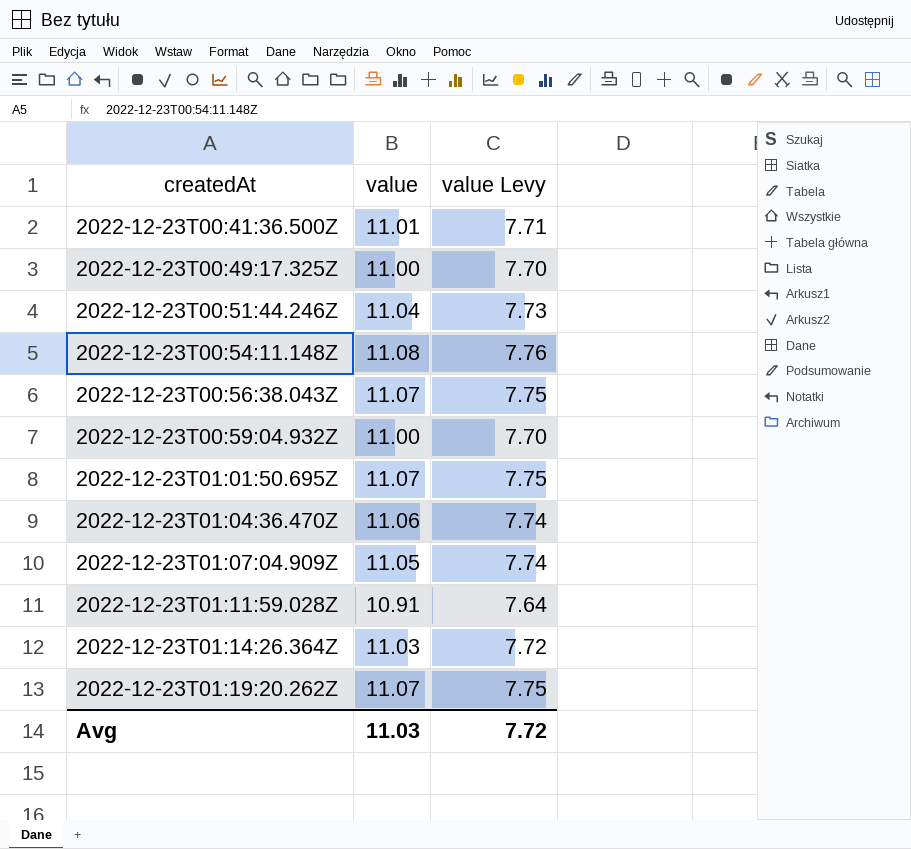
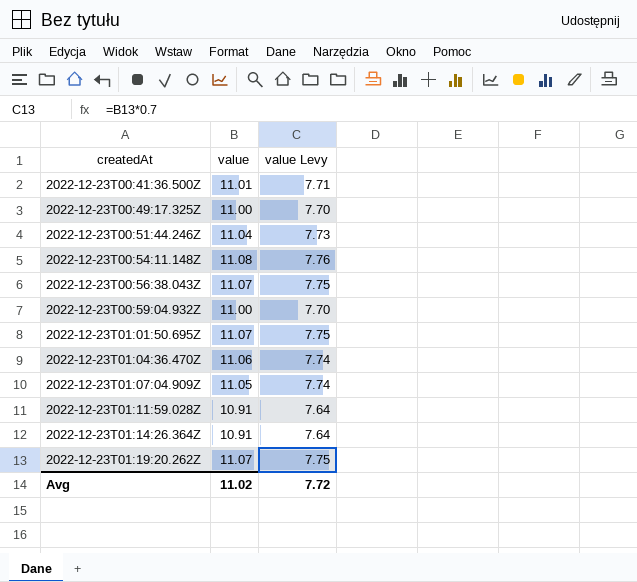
2022-12-23T01:14:26.364Z | value: 11.03 -> 10.91
2022-12-23T01:14:26.364Z | value Levy: 7.72 -> 7.64
Avg | value: 11.03 -> 11.02

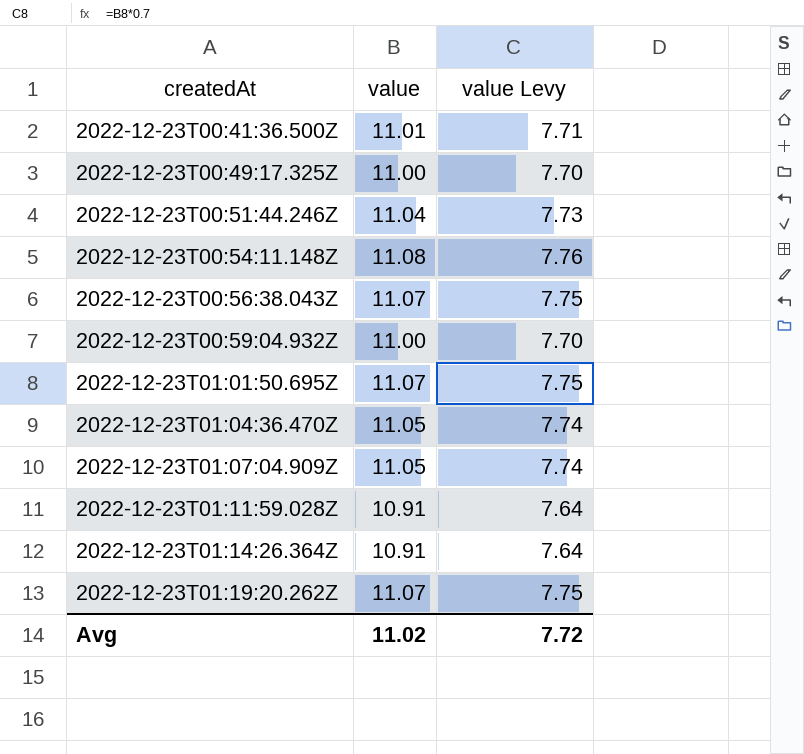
2022-12-23T01:04:36.470Z | value: 11.06 -> 11.05

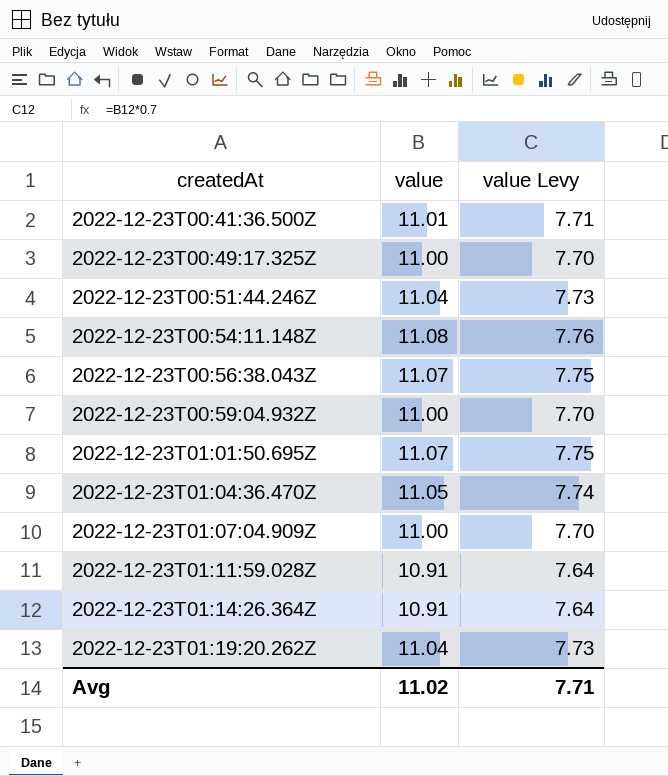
2022-12-23T01:07:04.909Z | value: 11.05 -> 11.00
2022-12-23T01:07:04.909Z | value Levy: 7.74 -> 7.70
2022-12-23T01:19:20.262Z | value: 11.07 -> 11.04
2022-12-23T01:19:20.262Z | value Levy: 7.75 -> 7.73
Avg | value Levy: 7.72 -> 7.71

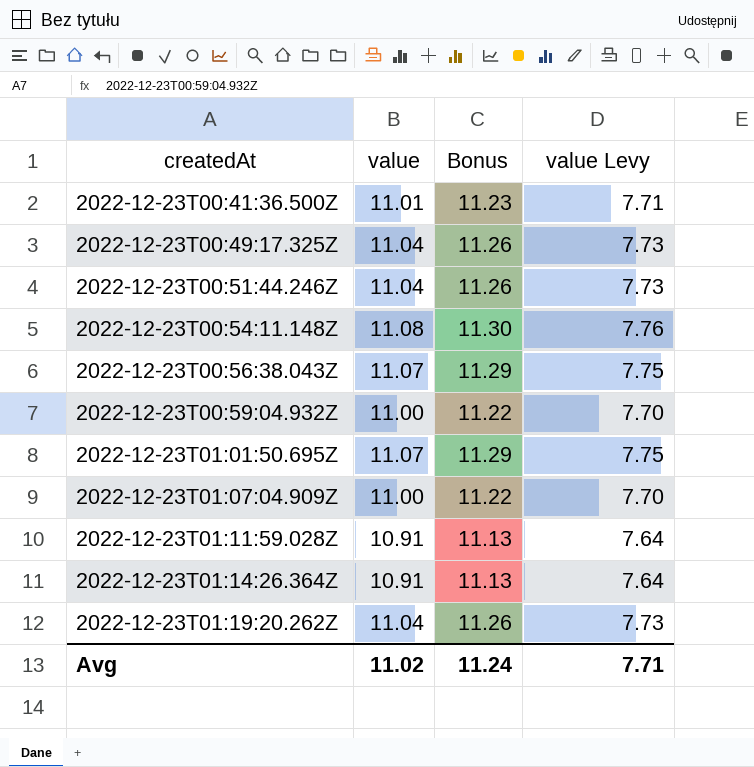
column Bonus | formula: none -> [value] * 1.02
row 2022-12-23T01:04:36.470Z: 11.05 | 7.74 -> none
2022-12-23T00:49:17.325Z | value: 11.00 -> 11.04
2022-12-23T00:49:17.325Z | value Levy: 7.70 -> 7.73

